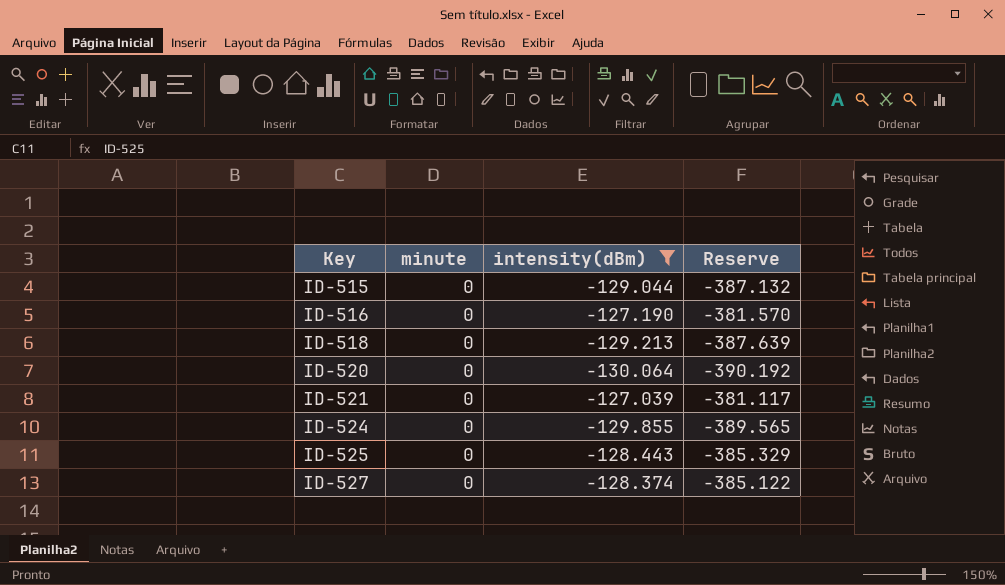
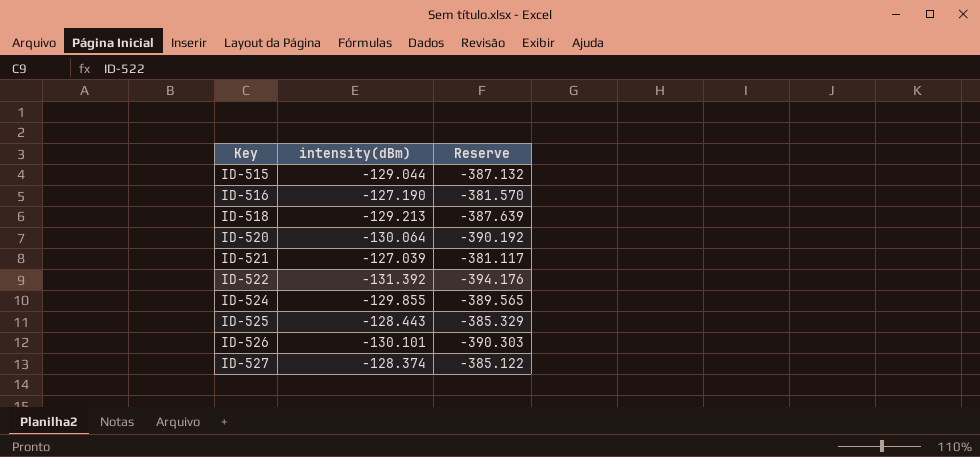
filter: intensity(dBm) >= -130.064 -> none
column minute | position: 2 -> none

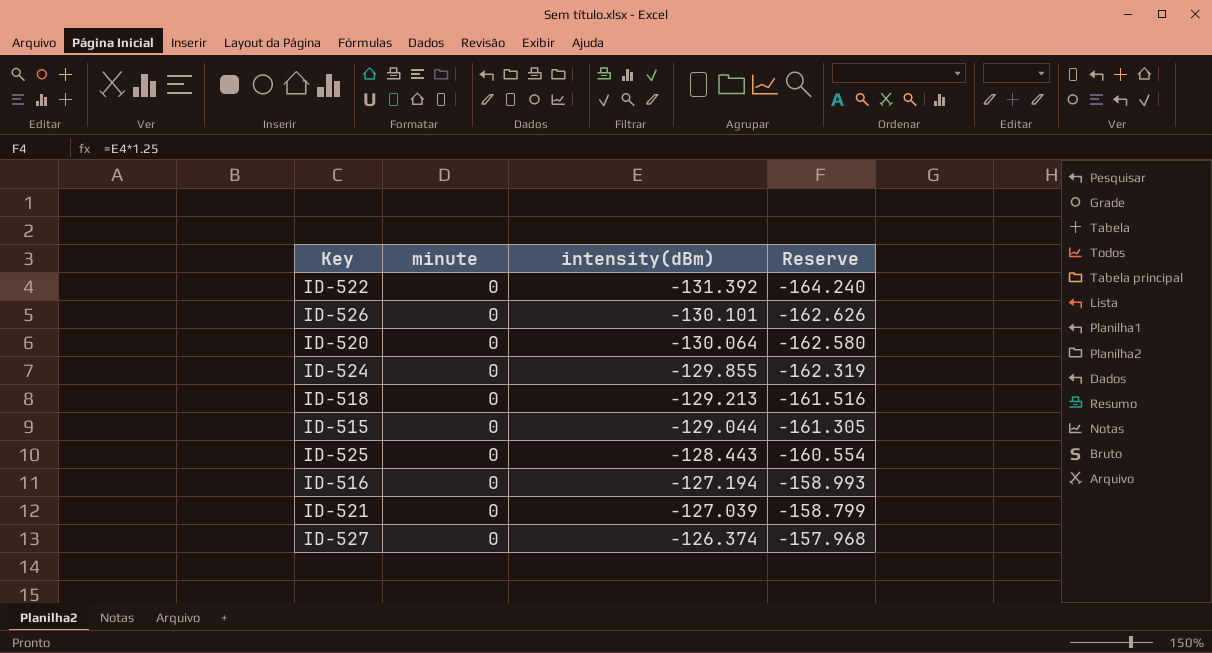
row order: Key ascending -> intensity(dBm) ascending
column minute | position: none -> 2
column Reserve | formula: [intensity(dBm)] * 3 -> [intensity(dBm)] * 1.25
ID-516 | intensity(dBm): -127.190 -> -127.194
ID-527 | intensity(dBm): -128.374 -> -126.374

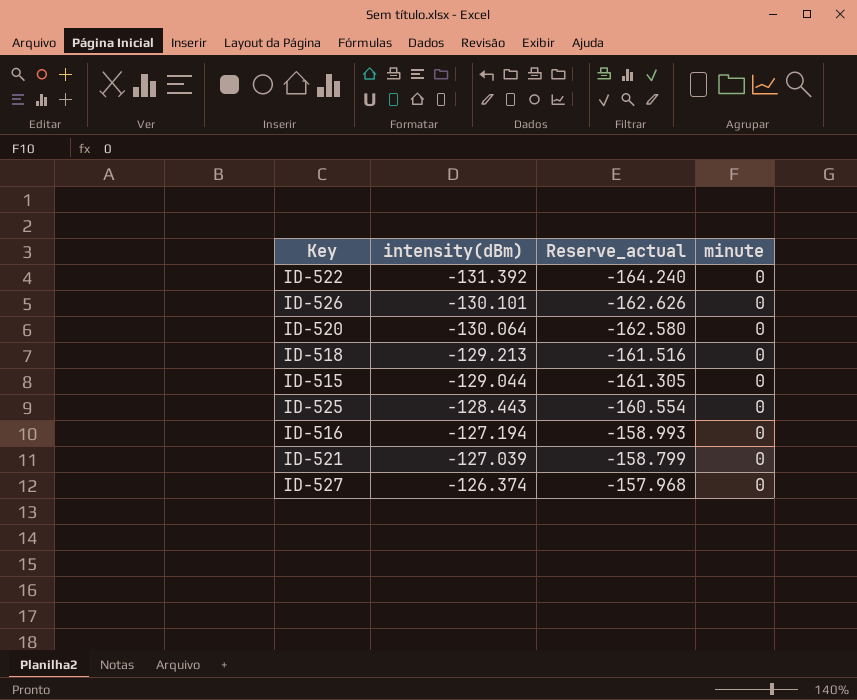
column name: Reserve -> Reserve_actual
column minute | position: 2 -> 4
row ID-524: 0 | -129.855 | -162.319 -> none

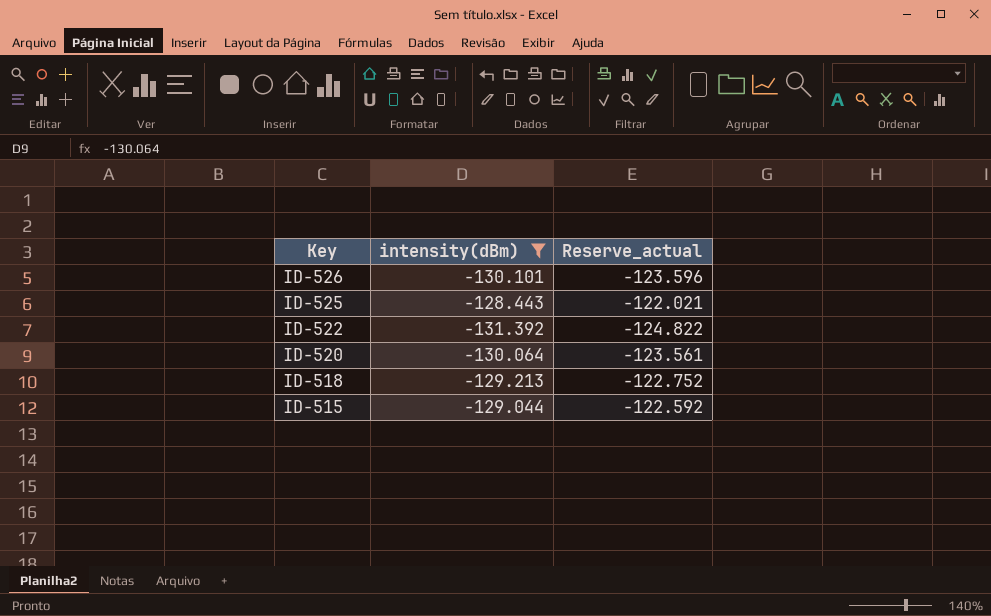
filter: none -> intensity(dBm) <= -128.443
row order: intensity(dBm) ascending -> Key descending
column minute | position: 4 -> none
column Reserve_actual | formula: [intensity(dBm)] * 1.25 -> [intensity(dBm)] * 0.95

